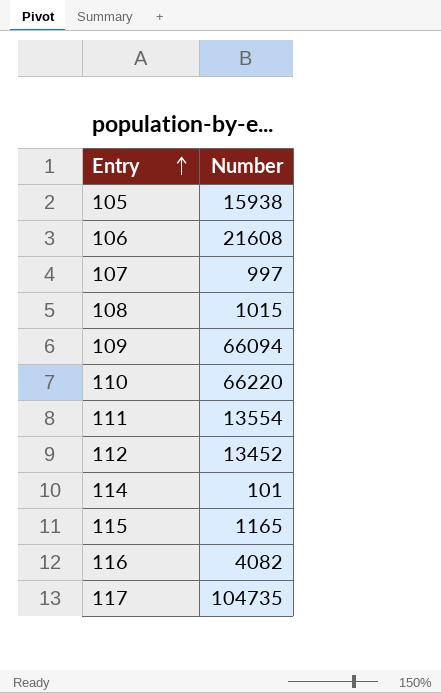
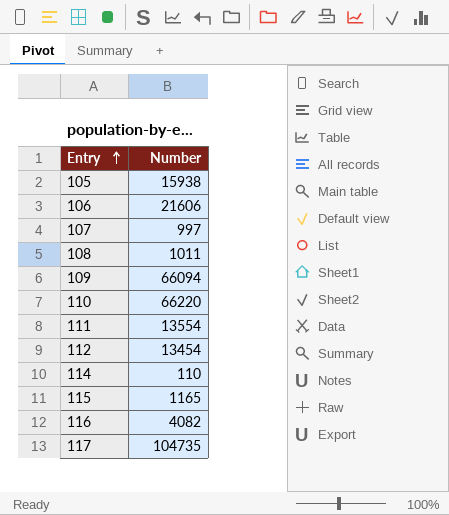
106 | Number: 21608 -> 21606
108 | Number: 1015 -> 1011
112 | Number: 13452 -> 13454
114 | Number: 101 -> 110

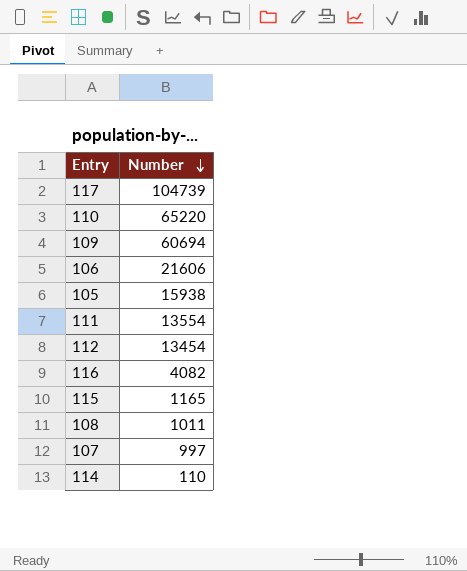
row order: Entry ascending -> Number descending
117 | Number: 104735 -> 104739
110 | Number: 66220 -> 65220
109 | Number: 66094 -> 60694

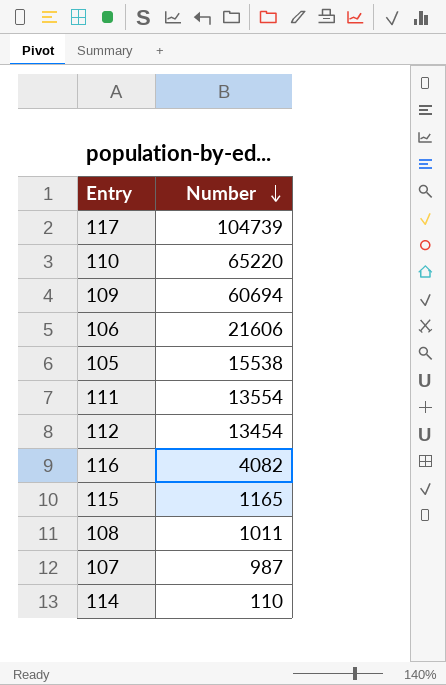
105 | Number: 15938 -> 15538
107 | Number: 997 -> 987

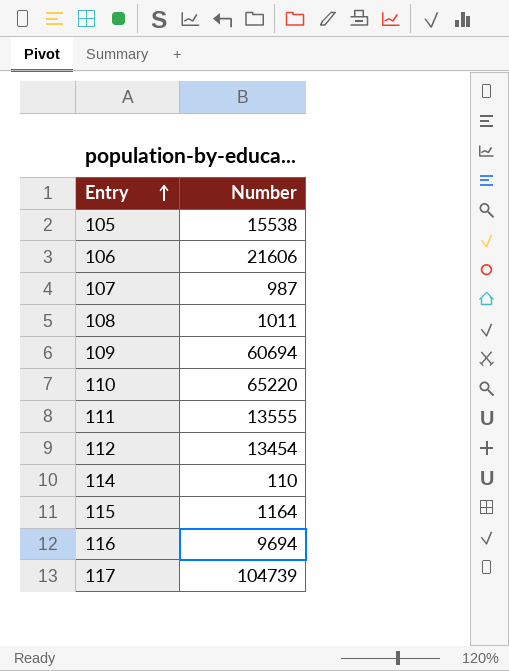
row order: Number descending -> Entry ascending
111 | Number: 13554 -> 13555
115 | Number: 1165 -> 1164
116 | Number: 4082 -> 9694

